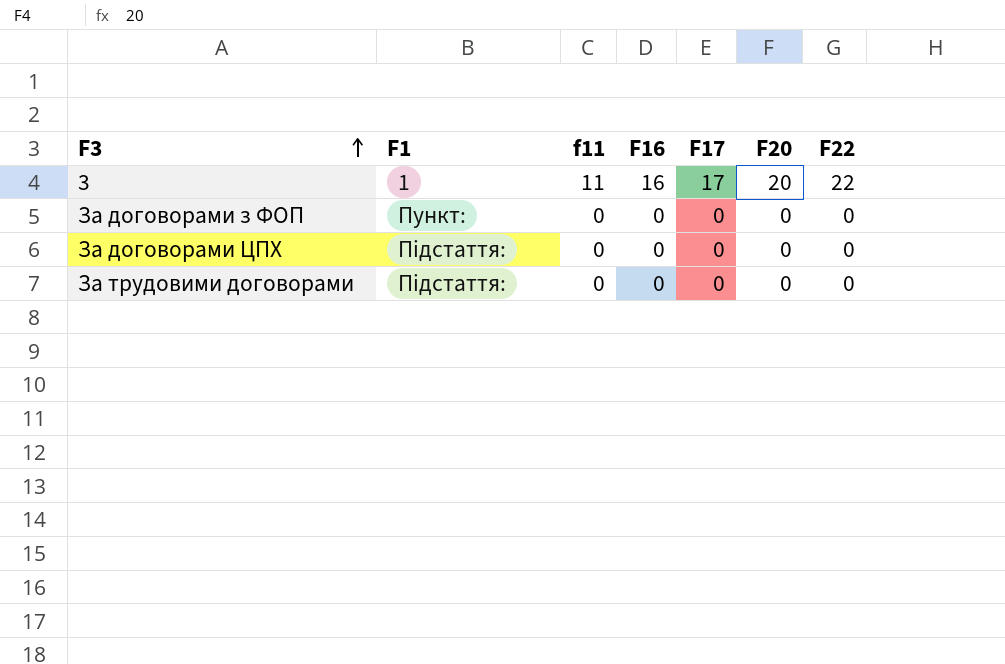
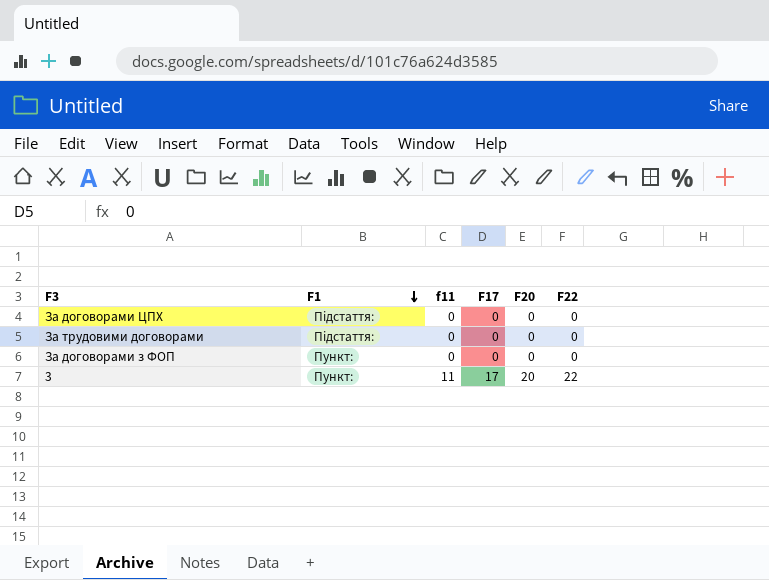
row order: F3 ascending -> F1 descending
column F16 | position: 4 -> none
3 | F1: 1 -> Пункт:

